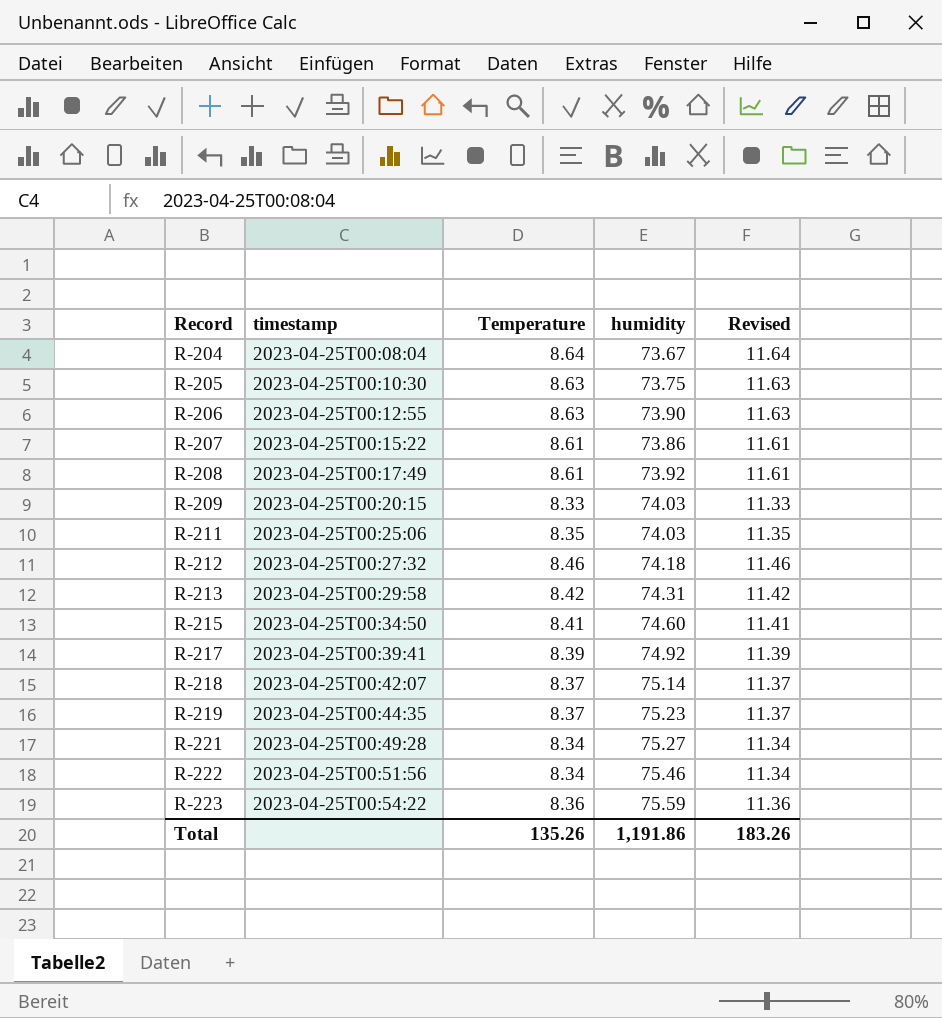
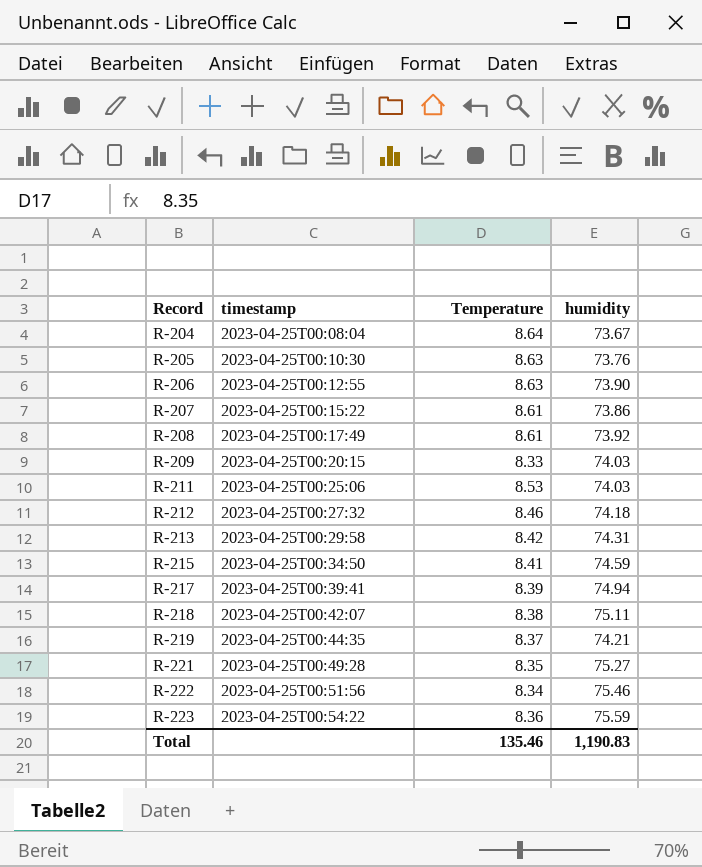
column Revised | formula: [Temperature] + 3 -> none
R-205 | humidity: 73.75 -> 73.76
R-211 | Temperature: 8.35 -> 8.53
R-215 | humidity: 74.60 -> 74.59
R-217 | humidity: 74.92 -> 74.94
R-218 | Temperature: 8.37 -> 8.38
R-218 | humidity: 75.14 -> 75.11
R-219 | humidity: 75.23 -> 74.21
R-221 | Temperature: 8.34 -> 8.35
Total | Temperature: 135.26 -> 135.46
Total | humidity: 1,191.86 -> 1,190.83

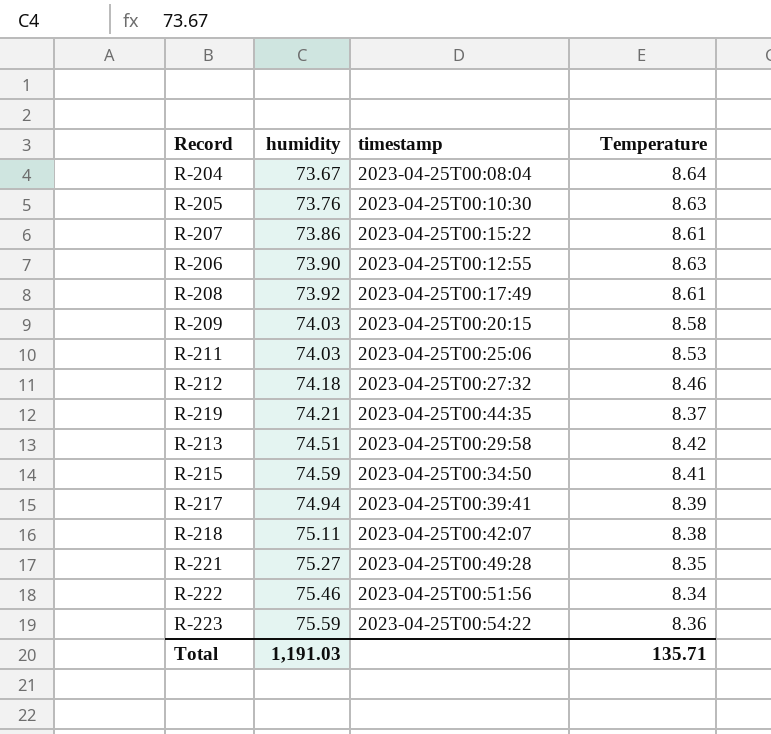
row order: Record ascending -> humidity ascending
column humidity | position: 4 -> 2
R-209 | Temperature: 8.33 -> 8.58
R-213 | humidity: 74.31 -> 74.51
Total | humidity: 1,190.83 -> 1,191.03
Total | Temperature: 135.46 -> 135.71

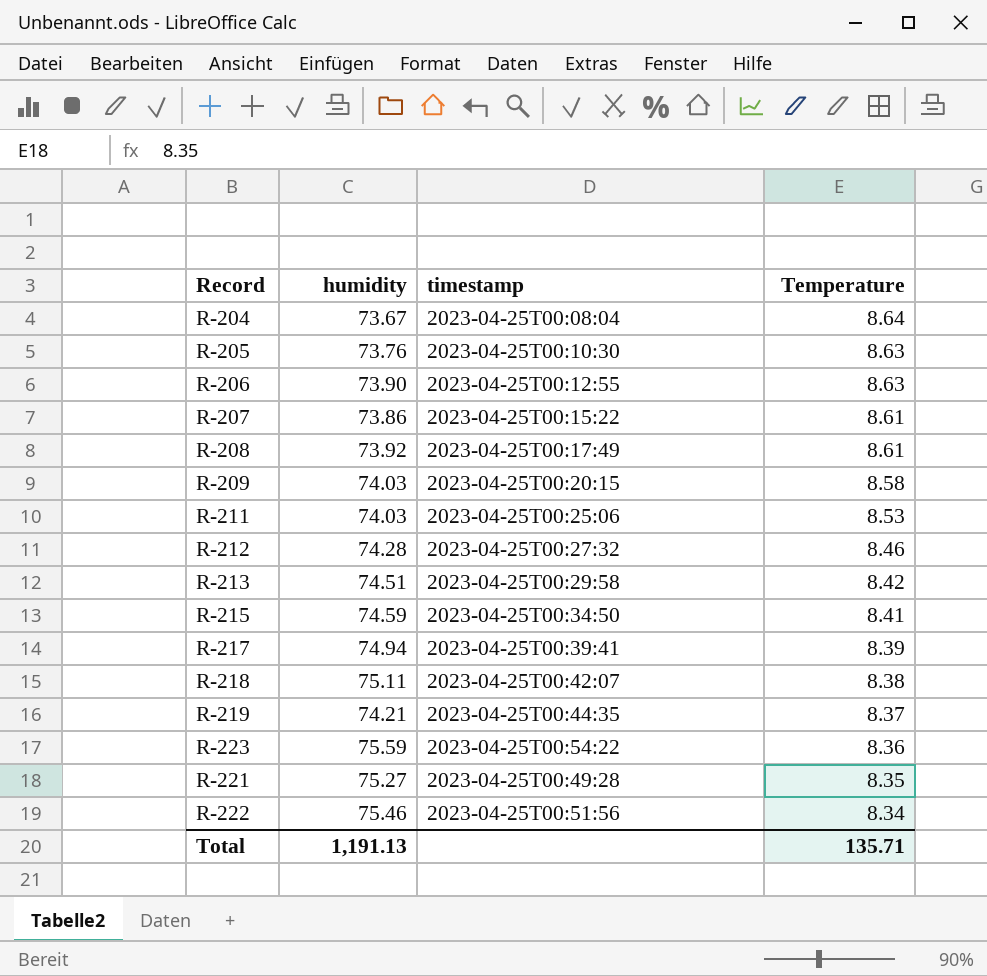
row order: humidity ascending -> Temperature descending
R-212 | humidity: 74.18 -> 74.28
Total | humidity: 1,191.03 -> 1,191.13

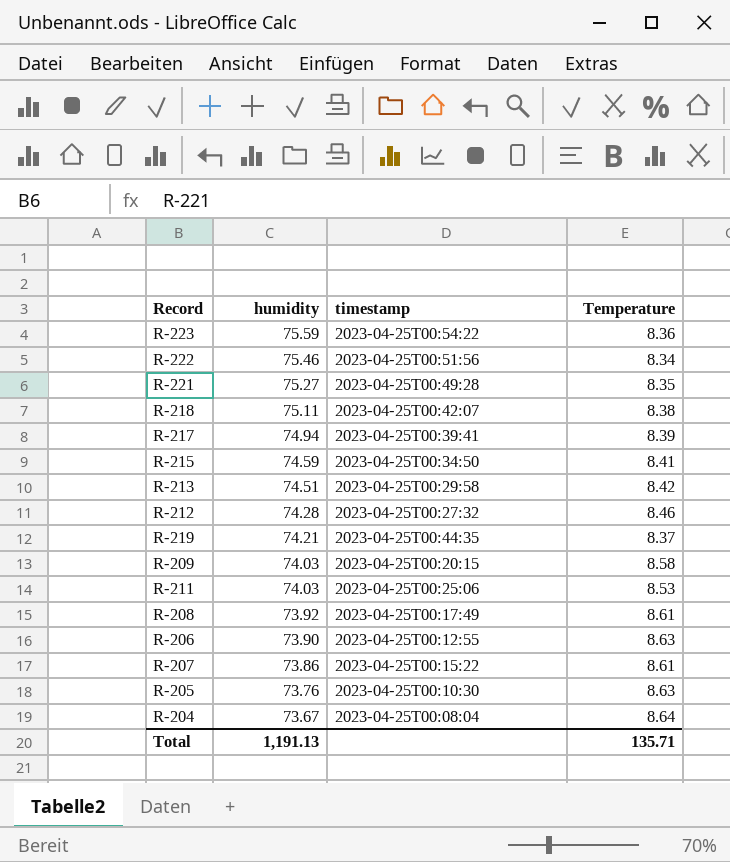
row order: Temperature descending -> humidity descending

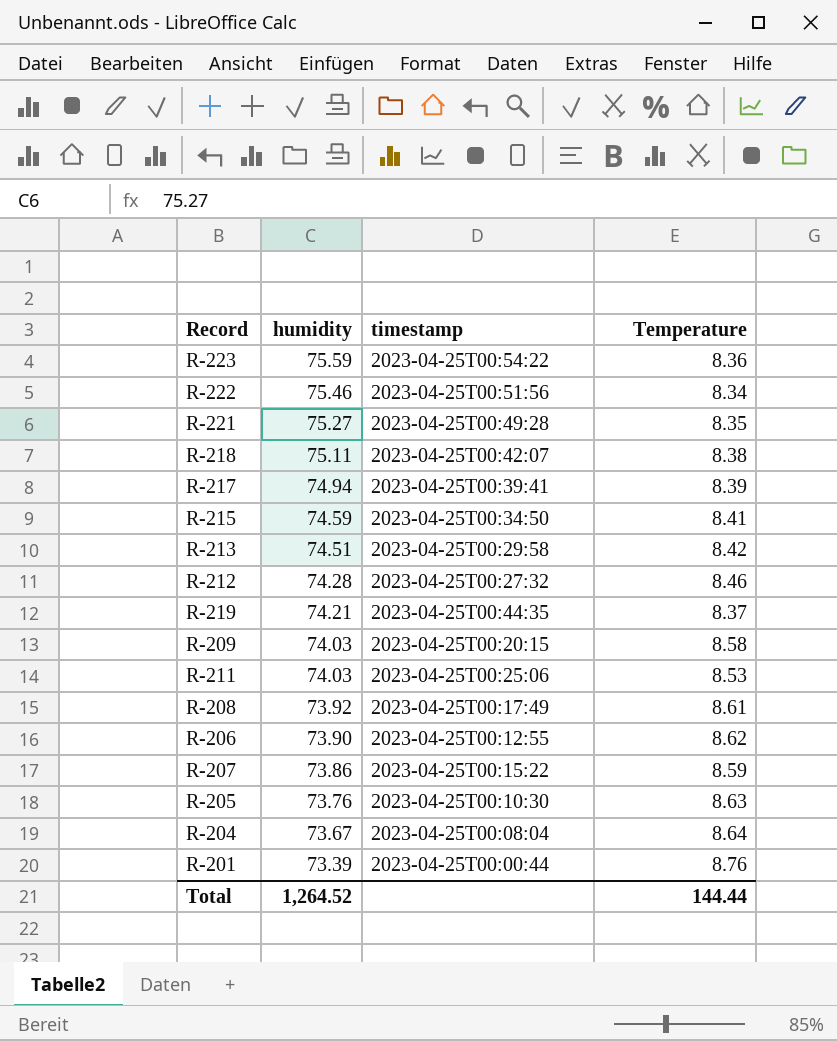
R-206 | Temperature: 8.63 -> 8.62
R-207 | Temperature: 8.61 -> 8.59
row R-201: none -> 73.39 | 2023-04-25T00:00:44 | 8.76
Total | humidity: 1,191.13 -> 1,264.52
Total | Temperature: 135.71 -> 144.44

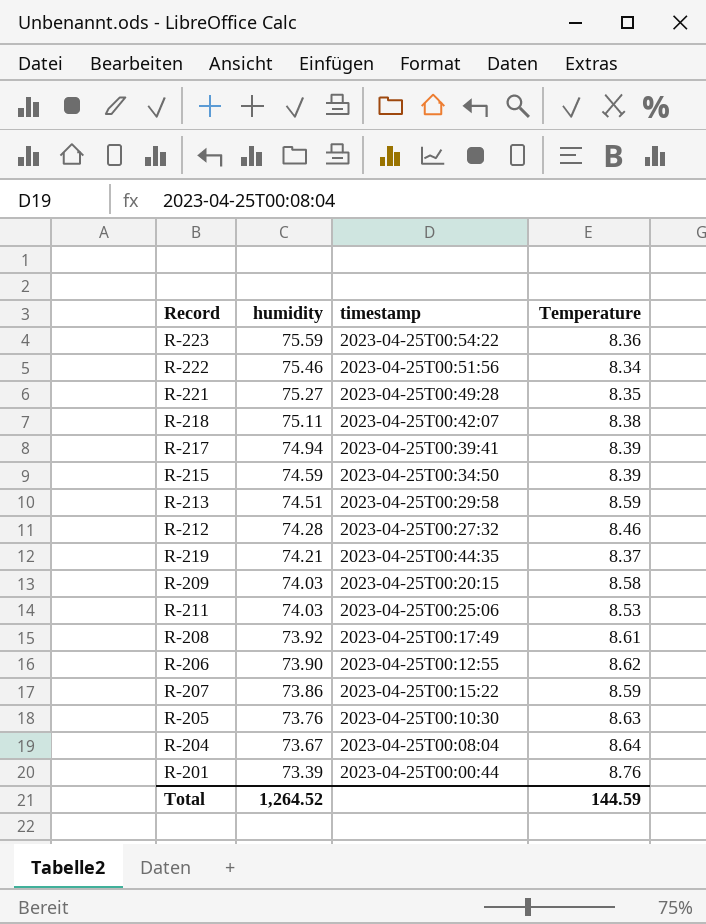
R-215 | Temperature: 8.41 -> 8.39
R-213 | Temperature: 8.42 -> 8.59
Total | Temperature: 144.44 -> 144.59

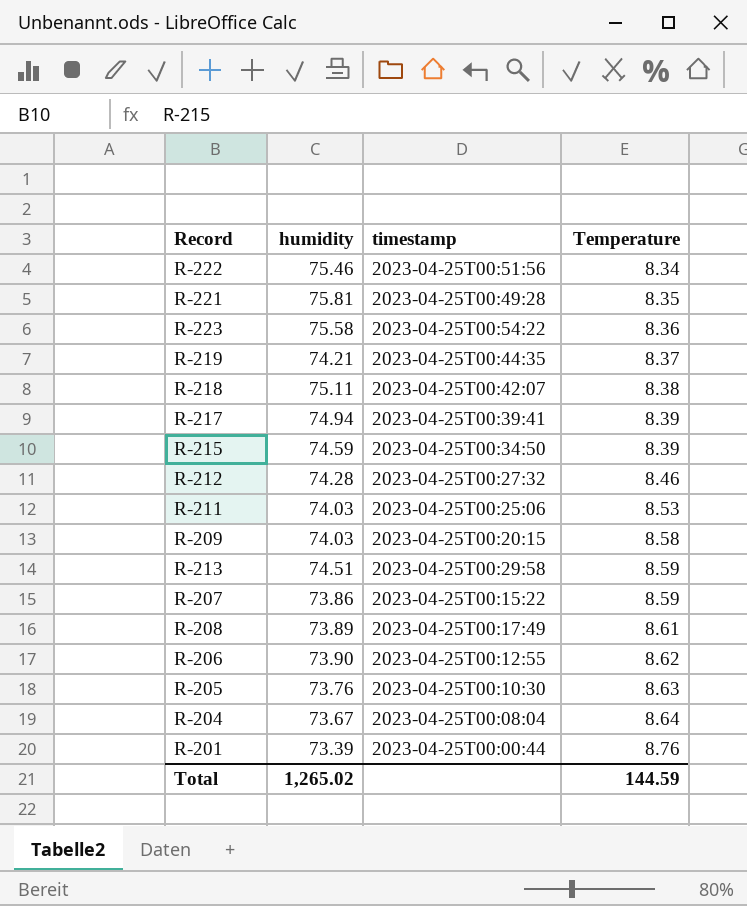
row order: humidity descending -> Temperature ascending
R-221 | humidity: 75.27 -> 75.81
R-223 | humidity: 75.59 -> 75.58
R-208 | humidity: 73.92 -> 73.89
Total | humidity: 1,264.52 -> 1,265.02

